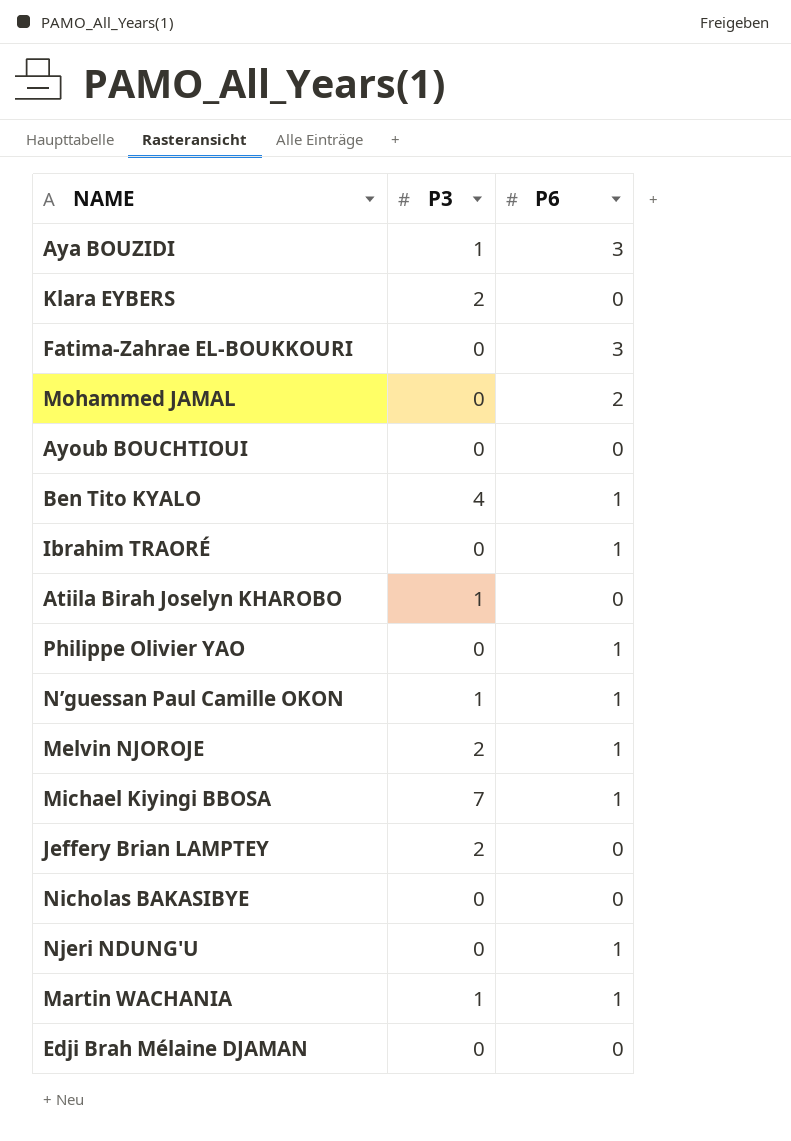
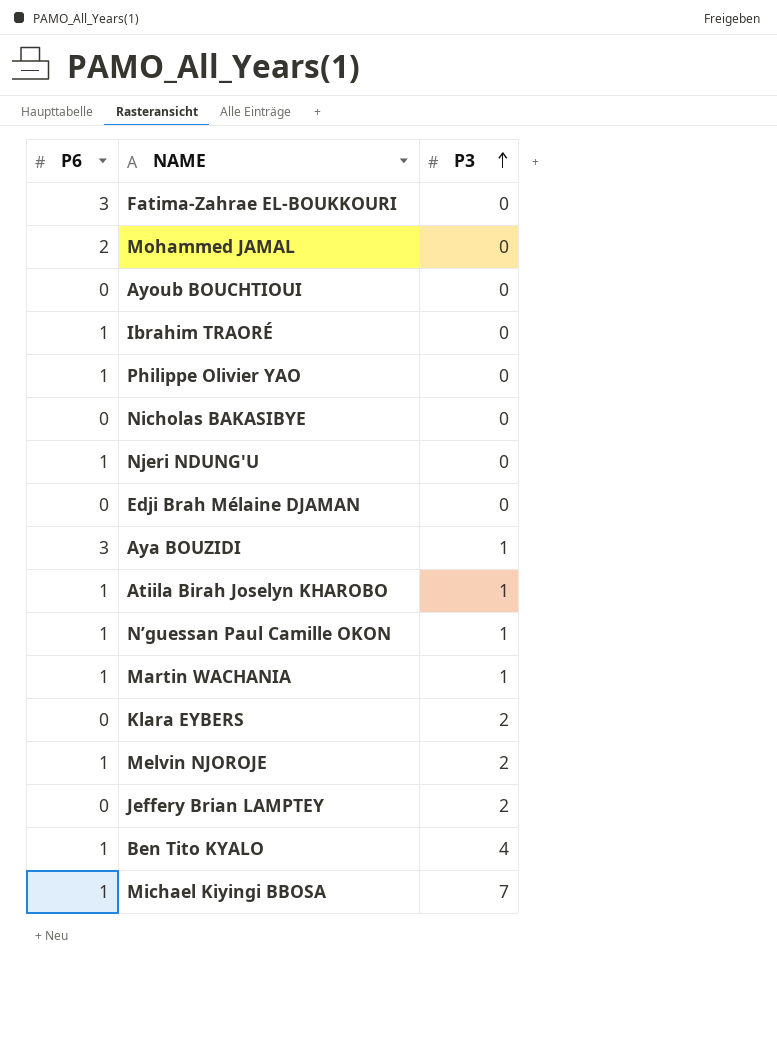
row order: none -> P3 ascending
column P6 | position: 3 -> 1
Atiila Birah Joselyn KHAROBO | P6: 0 -> 1

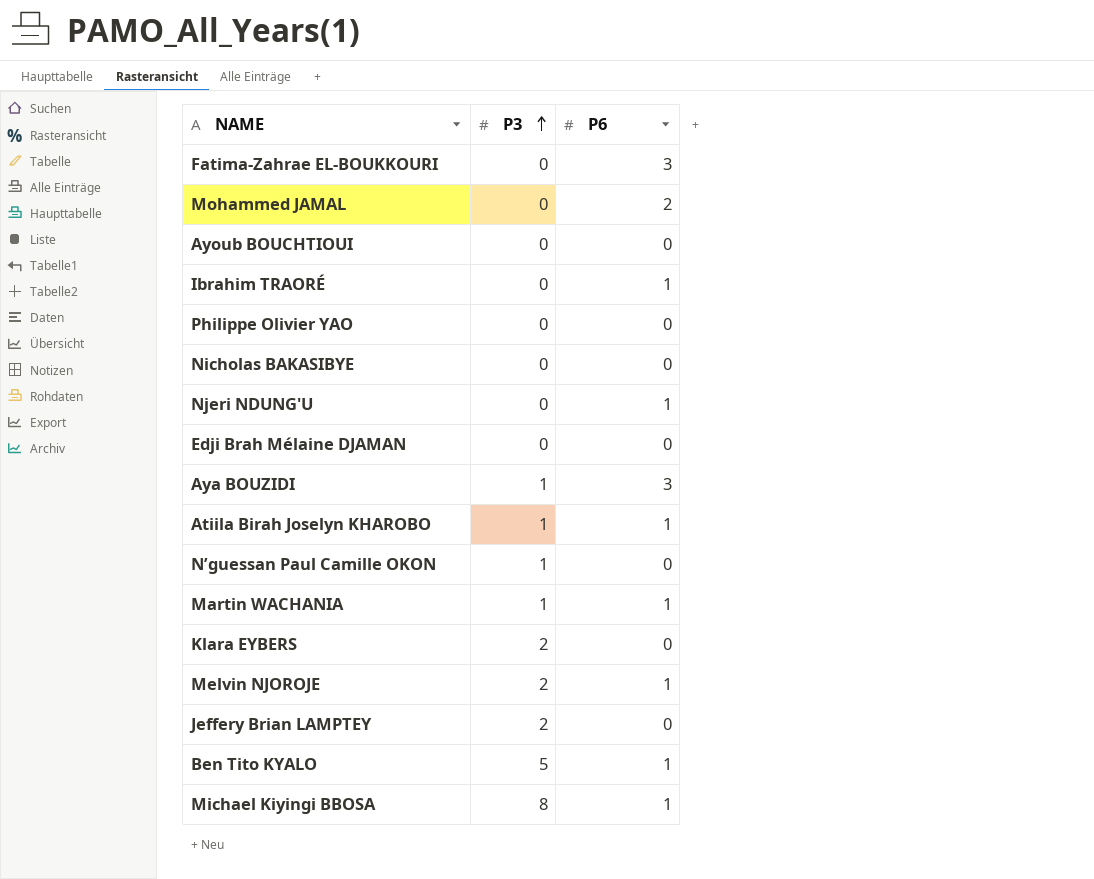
column P6 | position: 1 -> 3
Philippe Olivier YAO | P6: 1 -> 0
N’guessan Paul Camille OKON | P6: 1 -> 0
Ben Tito KYALO | P3: 4 -> 5
Michael Kiyingi BBOSA | P3: 7 -> 8

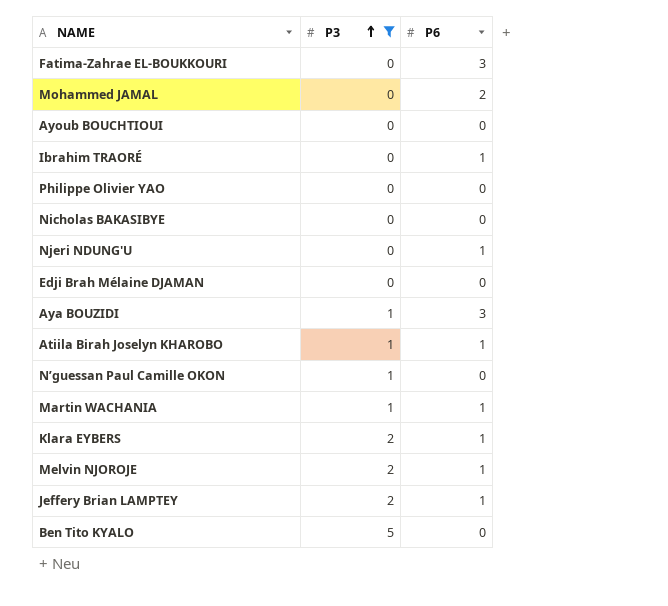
filter: none -> P3 != 8
Klara EYBERS | P6: 0 -> 1
Jeffery Brian LAMPTEY | P6: 0 -> 1
Ben Tito KYALO | P6: 1 -> 0

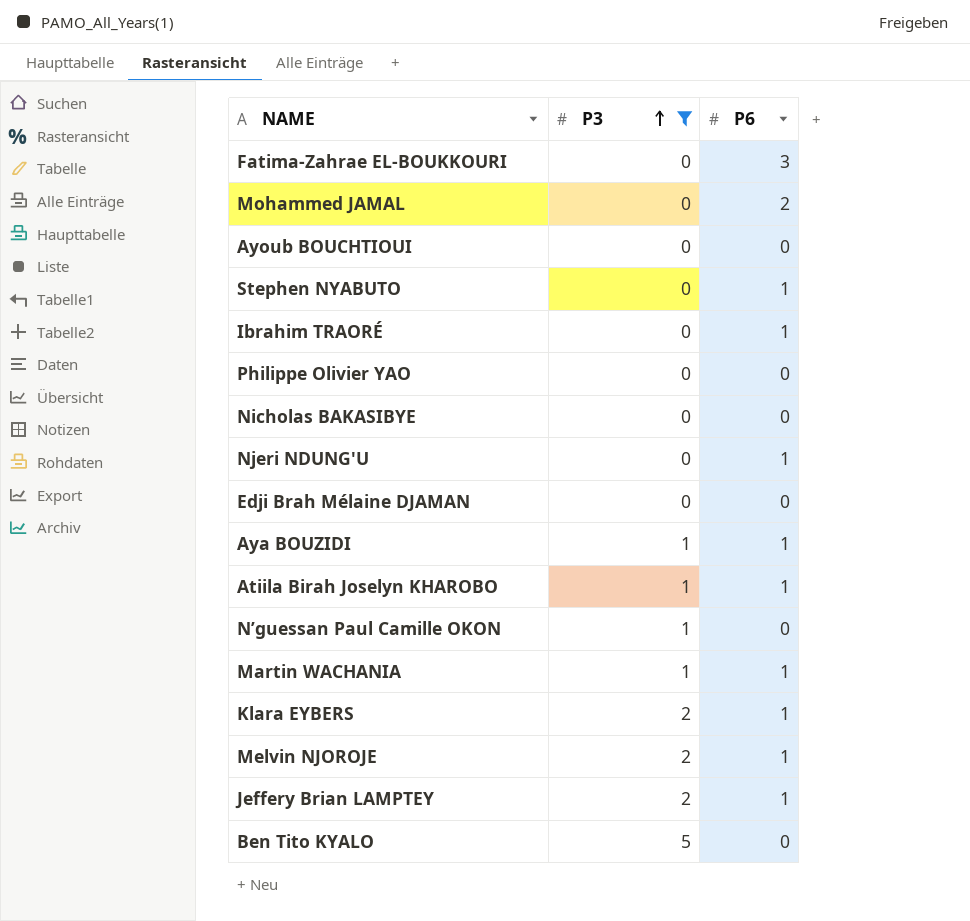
row Stephen NYABUTO: none -> 0 | 1
Aya BOUZIDI | P6: 3 -> 1

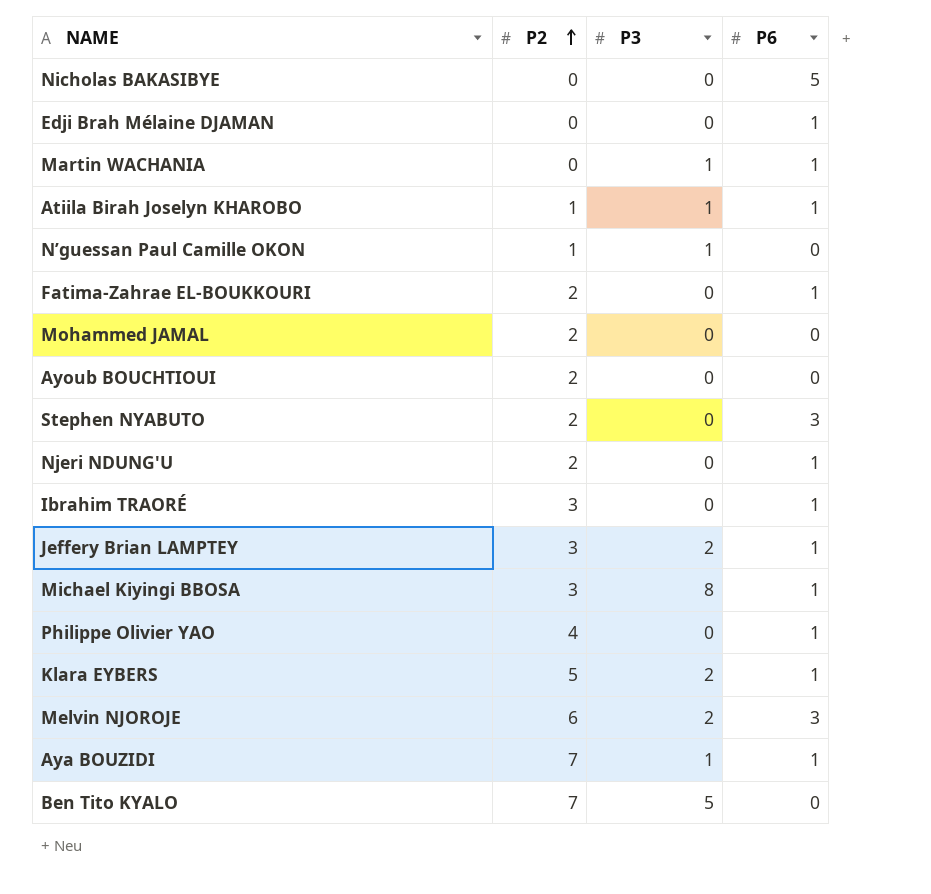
filter: P3 != 8 -> none
row order: P3 ascending -> P2 ascending
column P2 | position: none -> 2
Nicholas BAKASIBYE | P6: 0 -> 5
Edji Brah Mélaine DJAMAN | P6: 0 -> 1
Fatima-Zahrae EL-BOUKKOURI | P6: 3 -> 1
Mohammed JAMAL | P6: 2 -> 0
Stephen NYABUTO | P6: 1 -> 3
Philippe Olivier YAO | P6: 0 -> 1
Melvin NJOROJE | P6: 1 -> 3

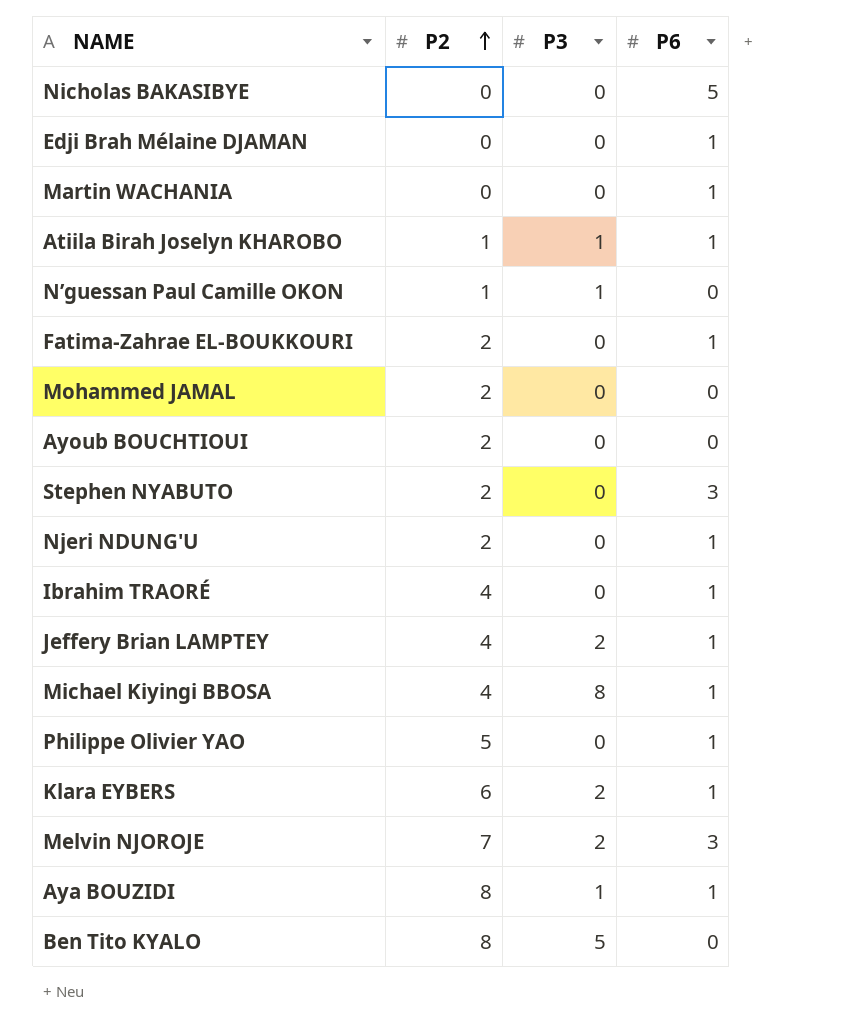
Martin WACHANIA | P3: 1 -> 0
Ibrahim TRAORÉ | P2: 3 -> 4
Jeffery Brian LAMPTEY | P2: 3 -> 4
Michael Kiyingi BBOSA | P2: 3 -> 4
Philippe Olivier YAO | P2: 4 -> 5
Klara EYBERS | P2: 5 -> 6
Melvin NJOROJE | P2: 6 -> 7
Aya BOUZIDI | P2: 7 -> 8
Ben Tito KYALO | P2: 7 -> 8

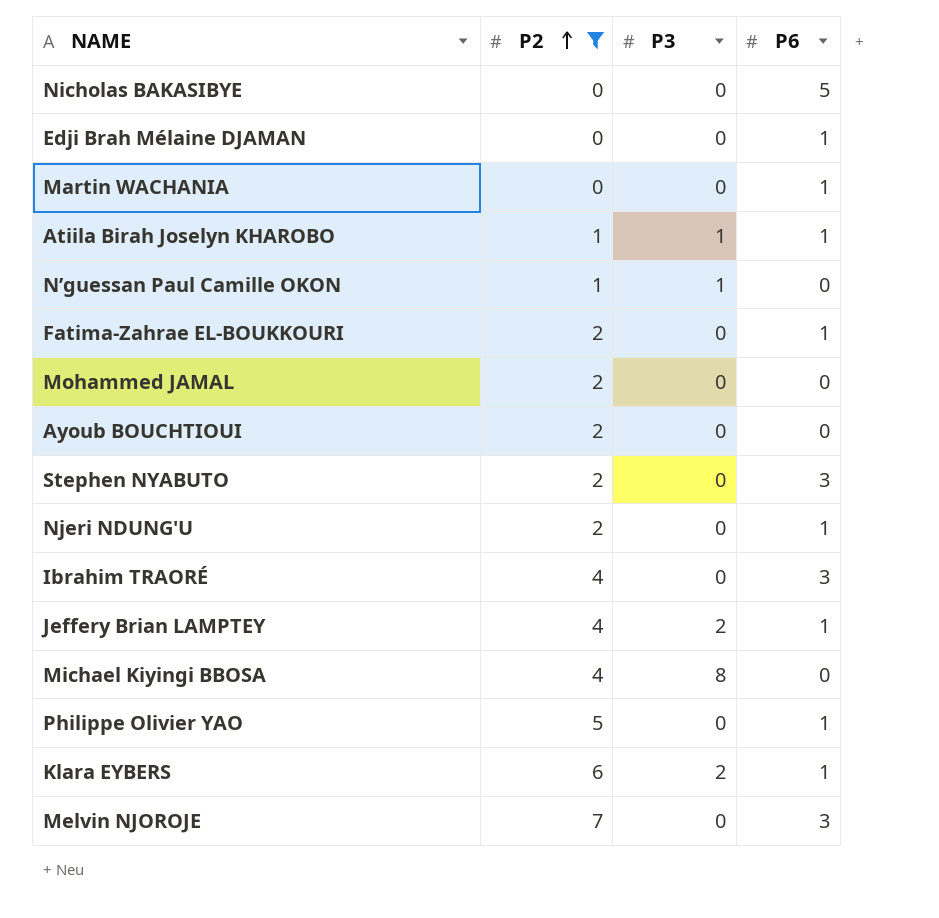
filter: none -> P2 != 8
Ibrahim TRAORÉ | P6: 1 -> 3
Michael Kiyingi BBOSA | P6: 1 -> 0
Melvin NJOROJE | P3: 2 -> 0

